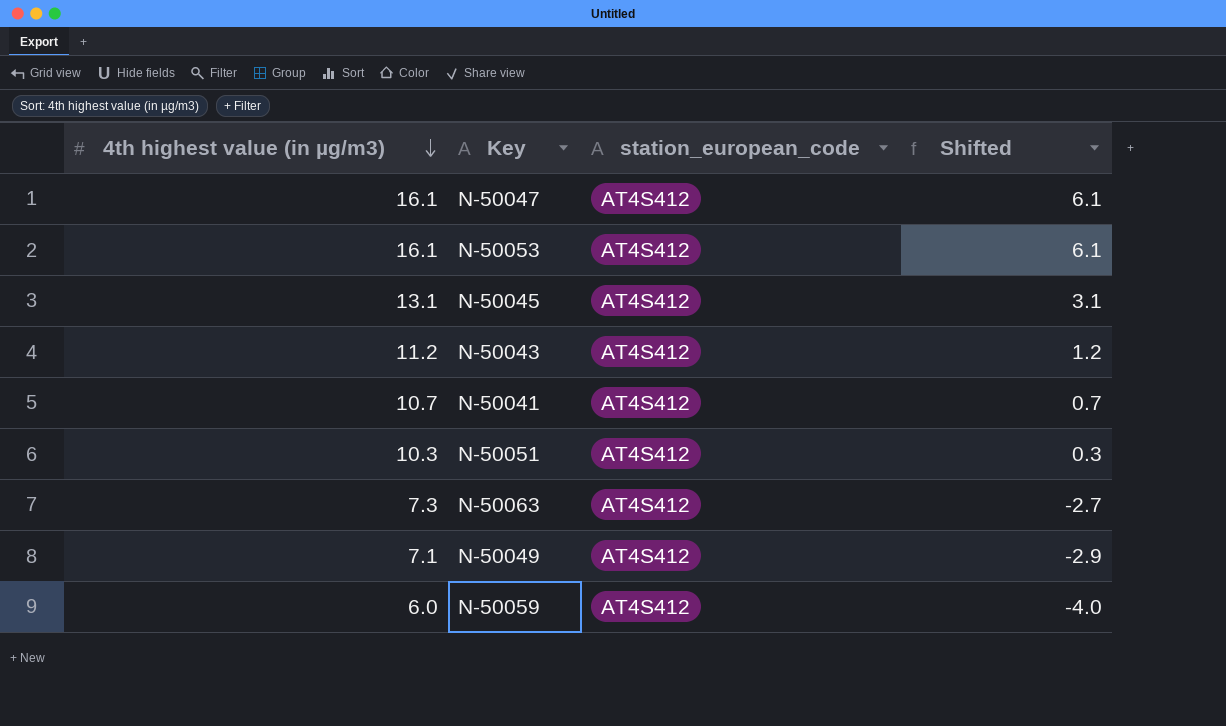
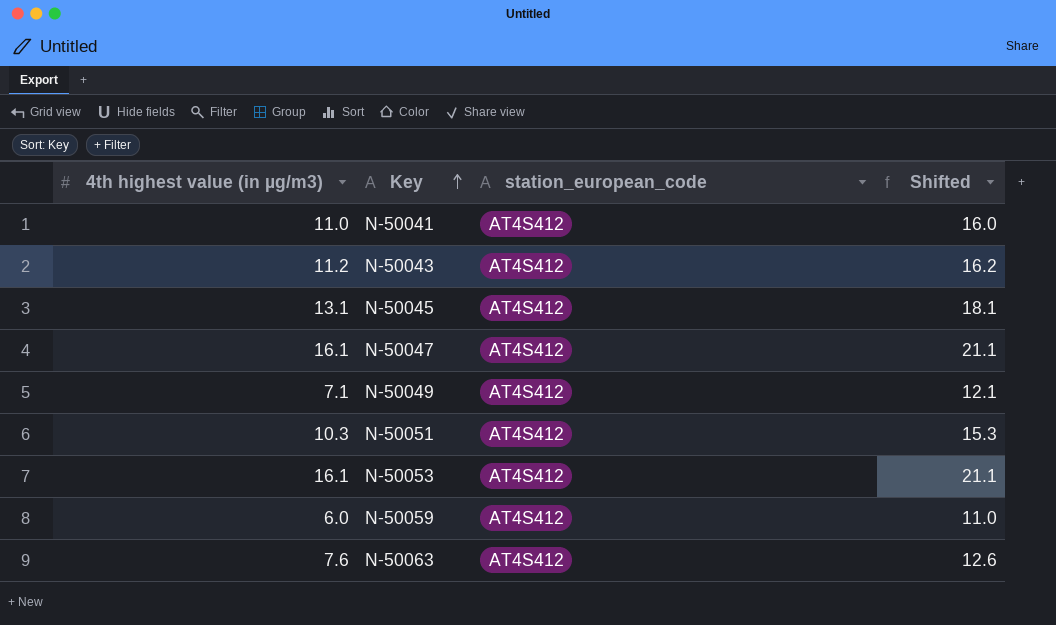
row order: 4th highest value (in µg/m3) descending -> Key ascending
column Shifted | formula: [4th highest value (in µg/m3)] - 10 -> [4th highest value (in µg/m3)] + 5
N-50041 | 4th highest value (in µg/m3): 10.7 -> 11.0
N-50063 | 4th highest value (in µg/m3): 7.3 -> 7.6

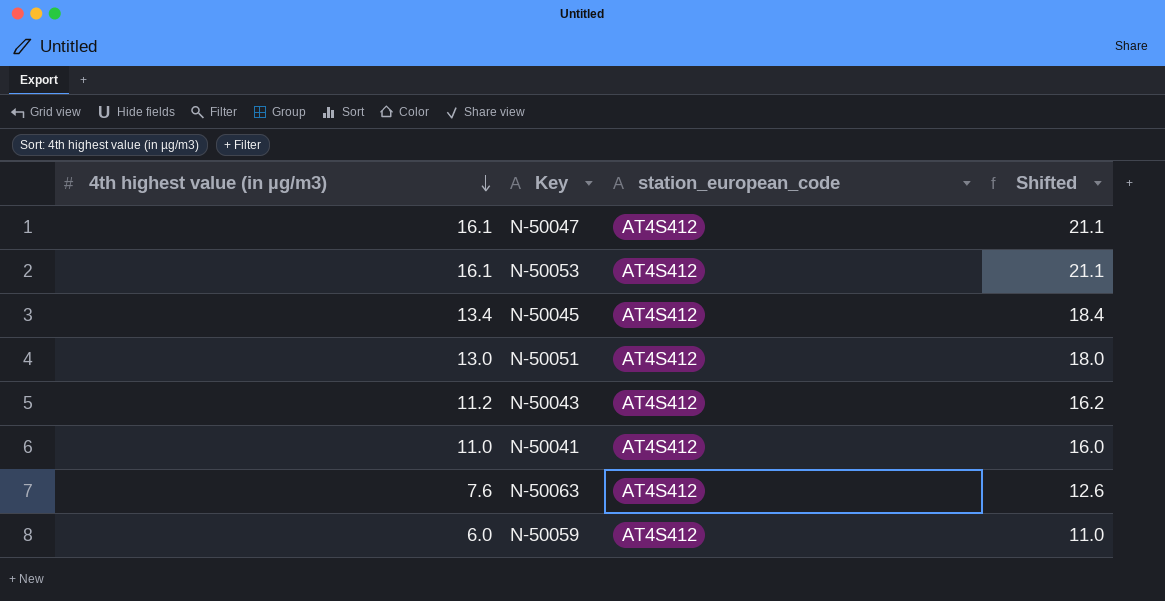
row order: Key ascending -> 4th highest value (in µg/m3) descending
row N-50049: 7.1 | AT4S412 | 12.1 -> none
N-50045 | 4th highest value (in µg/m3): 13.1 -> 13.4
N-50045 | Shifted: 18.1 -> 18.4
N-50051 | 4th highest value (in µg/m3): 10.3 -> 13.0
N-50051 | Shifted: 15.3 -> 18.0

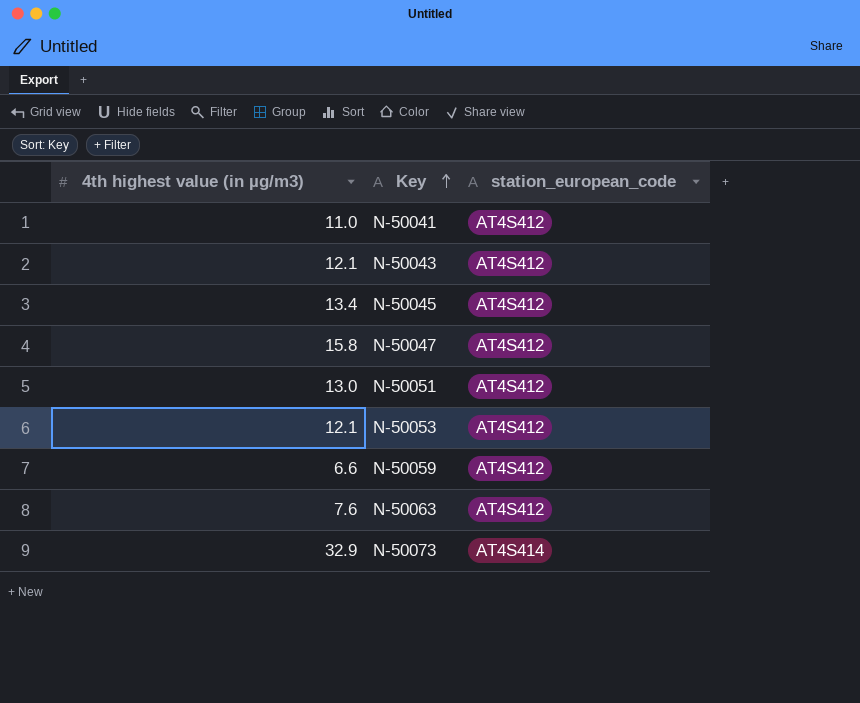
row order: 4th highest value (in µg/m3) descending -> Key ascending
column Shifted | formula: [4th highest value (in µg/m3)] + 5 -> none
N-50043 | 4th highest value (in µg/m3): 11.2 -> 12.1
N-50047 | 4th highest value (in µg/m3): 16.1 -> 15.8
N-50053 | 4th highest value (in µg/m3): 16.1 -> 12.1
N-50059 | 4th highest value (in µg/m3): 6.0 -> 6.6
row N-50073: none -> 32.9 | AT4S414

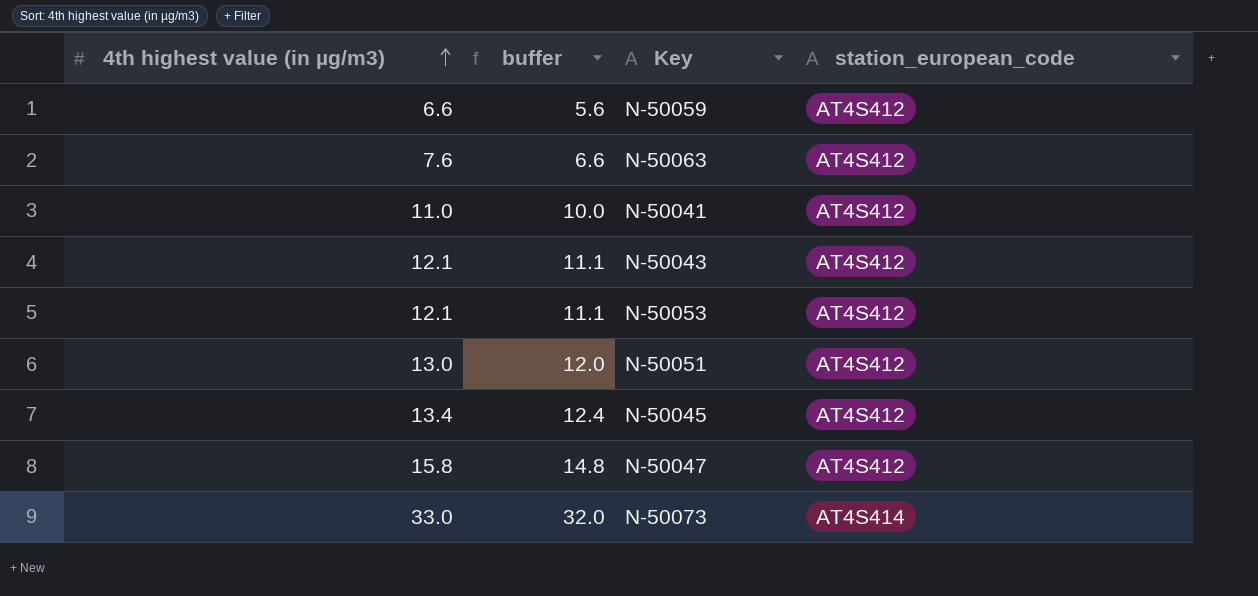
row order: Key ascending -> 4th highest value (in µg/m3) ascending
column buffer | formula: none -> [4th highest value (in µg/m3)] - 1
N-50073 | 4th highest value (in µg/m3): 32.9 -> 33.0

